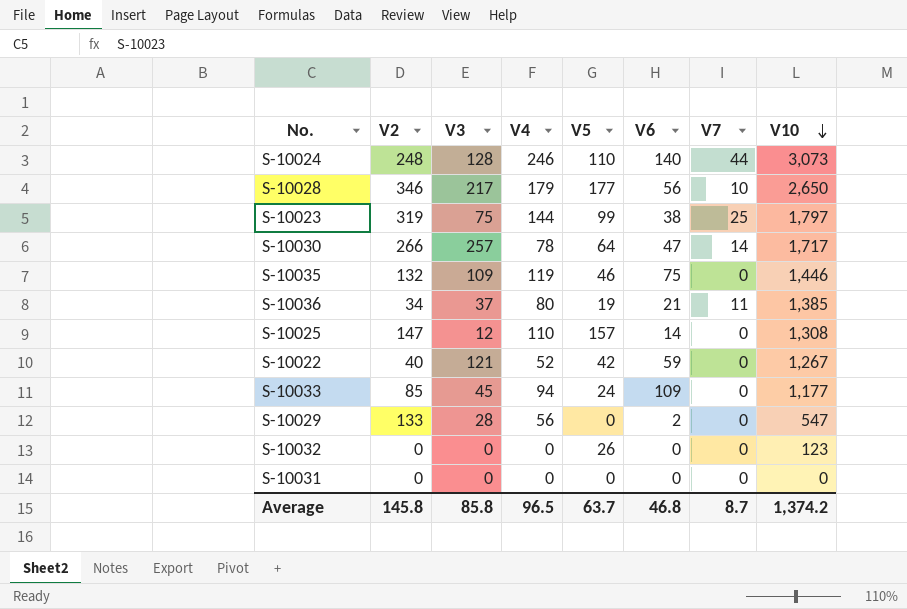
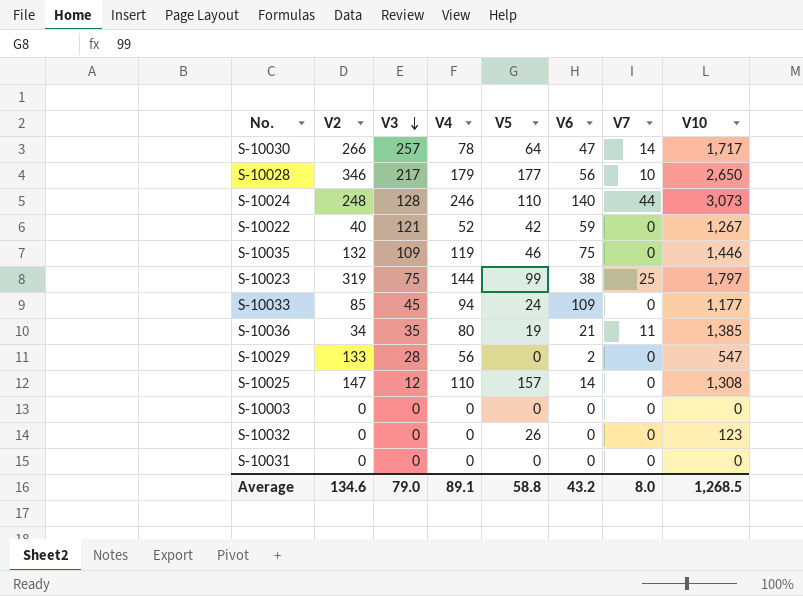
row order: V10 descending -> V3 descending
S-10036 | V3: 37 -> 35
row S-10003: none -> 0 | 0 | 0 | 0 | 0 | 0 | 0
Average | V2: 145.8 -> 134.6
Average | V3: 85.8 -> 79.0
Average | V4: 96.5 -> 89.1
Average | V5: 63.7 -> 58.8
Average | V6: 46.8 -> 43.2
Average | V7: 8.7 -> 8.0
Average | V10: 1,374.2 -> 1,268.5

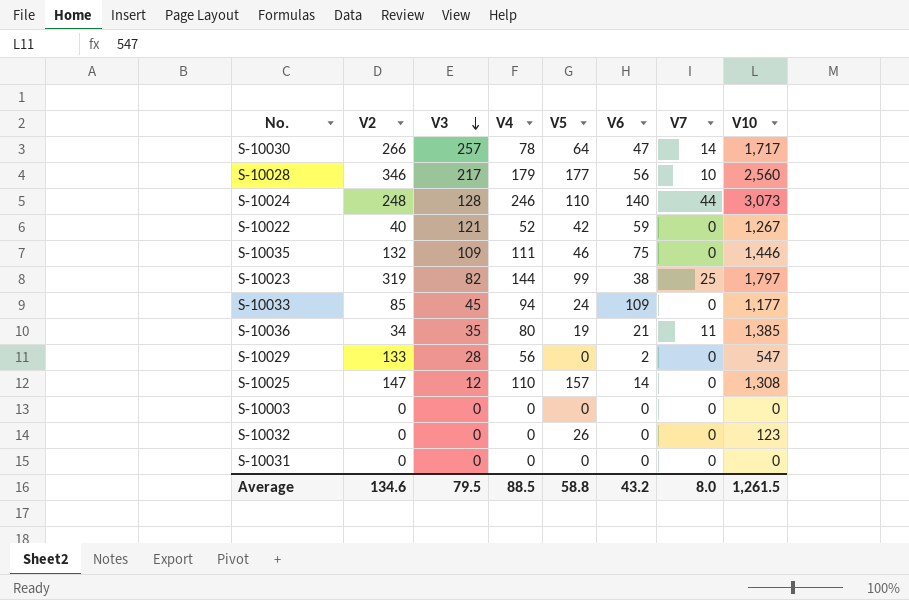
S-10028 | V10: 2,650 -> 2,560
S-10035 | V4: 119 -> 111
S-10023 | V3: 75 -> 82
Average | V3: 79.0 -> 79.5
Average | V4: 89.1 -> 88.5
Average | V10: 1,268.5 -> 1,261.5

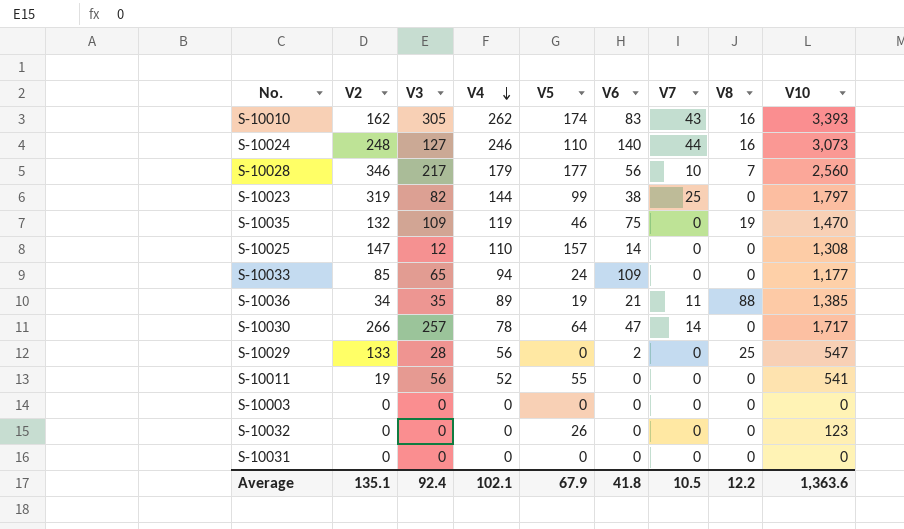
row order: V3 descending -> V4 descending
column V8 | position: none -> 8
row S-10022: 40 | 121 | 52 | 42 | 59 | 0 | 1,267 -> none
row S-10010: none -> 162 | 305 | 262 | 174 | 83 | 43 | 16 | 3,393
S-10024 | V3: 128 -> 127
S-10035 | V4: 111 -> 119
S-10035 | V10: 1,446 -> 1,470
S-10033 | V3: 45 -> 65
S-10036 | V4: 80 -> 89
row S-10011: none -> 19 | 56 | 52 | 55 | 0 | 0 | 0 | 541
Average | V2: 134.6 -> 135.1
Average | V3: 79.5 -> 92.4
Average | V4: 88.5 -> 102.1
Average | V5: 58.8 -> 67.9
Average | V6: 43.2 -> 41.8
Average | V7: 8.0 -> 10.5
Average | V10: 1,261.5 -> 1,363.6

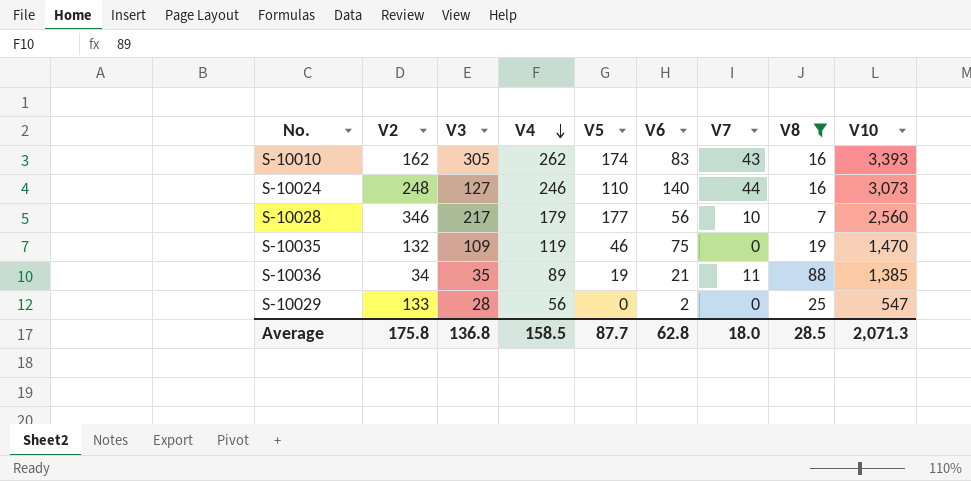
filter: none -> V8 != 0
Average | V2: 135.1 -> 175.8
Average | V3: 92.4 -> 136.8
Average | V4: 102.1 -> 158.5
Average | V5: 67.9 -> 87.7
Average | V6: 41.8 -> 62.8
Average | V7: 10.5 -> 18.0
Average | V8: 12.2 -> 28.5
Average | V10: 1,363.6 -> 2,071.3

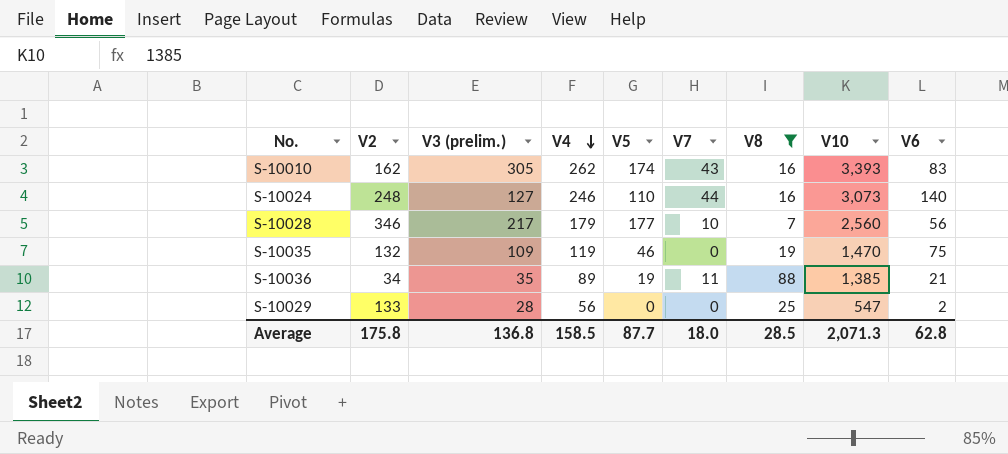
column name: V3 -> V3 (prelim.)
column V6 | position: 6 -> 9

